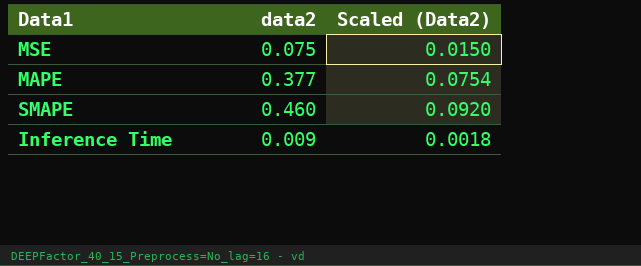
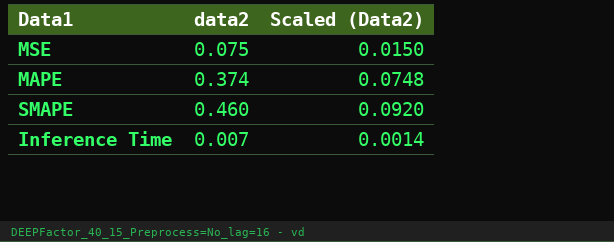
MAPE | data2: 0.377 -> 0.374
MAPE | Scaled (Data2): 0.0754 -> 0.0748
Inference Time | data2: 0.009 -> 0.007
Inference Time | Scaled (Data2): 0.0018 -> 0.0014

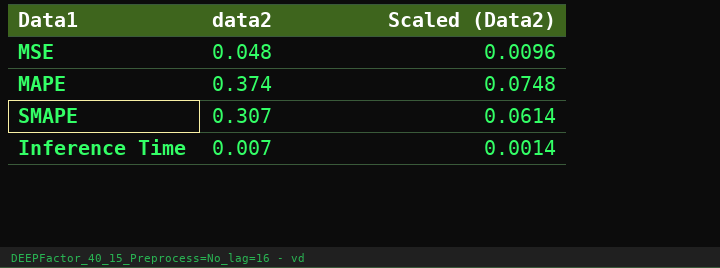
MSE | data2: 0.075 -> 0.048
MSE | Scaled (Data2): 0.0150 -> 0.0096
SMAPE | data2: 0.460 -> 0.307
SMAPE | Scaled (Data2): 0.0920 -> 0.0614

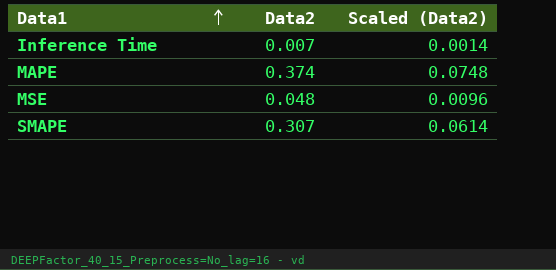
row order: none -> Data1 ascending
column name: data2 -> Data2

